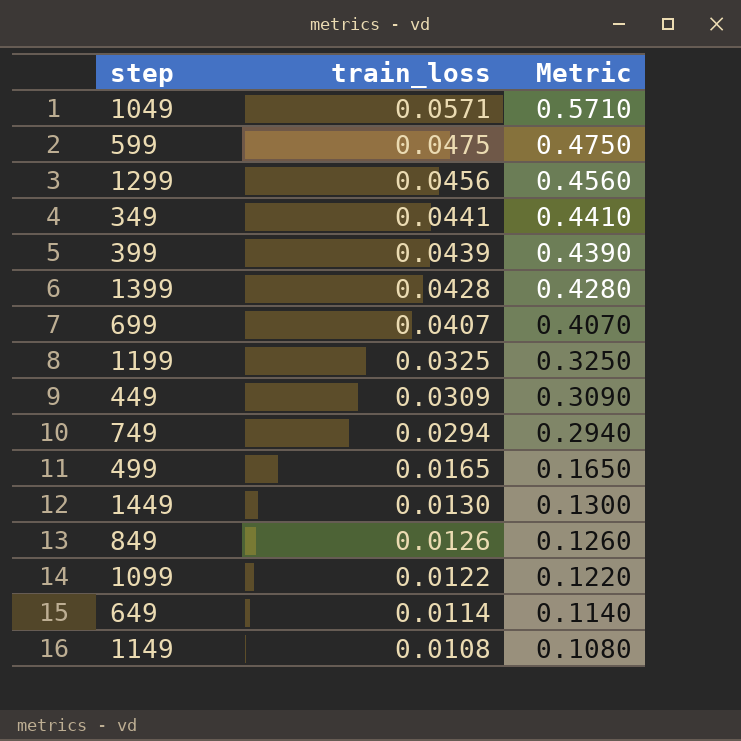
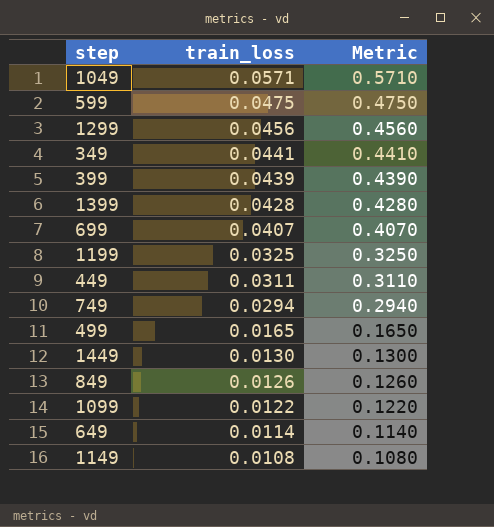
449 | train_loss: 0.0309 -> 0.0311
449 | Metric: 0.3090 -> 0.3110

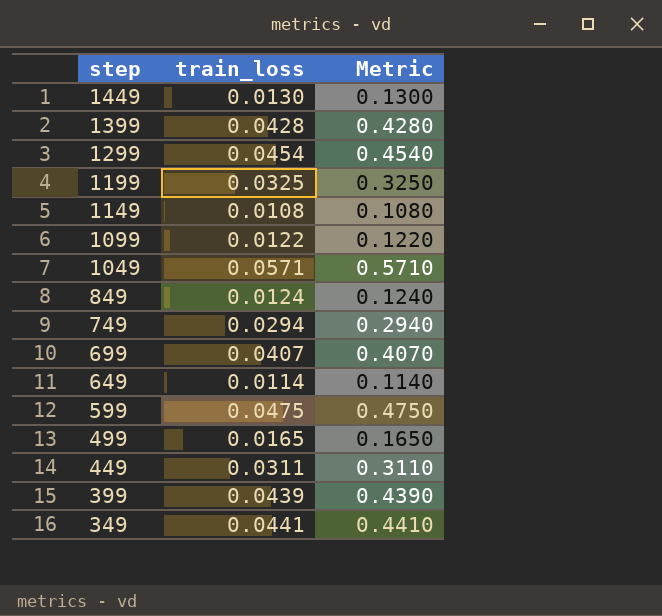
row order: train_loss descending -> step descending
1299 | train_loss: 0.0456 -> 0.0454
1299 | Metric: 0.4560 -> 0.4540
849 | train_loss: 0.0126 -> 0.0124
849 | Metric: 0.1260 -> 0.1240

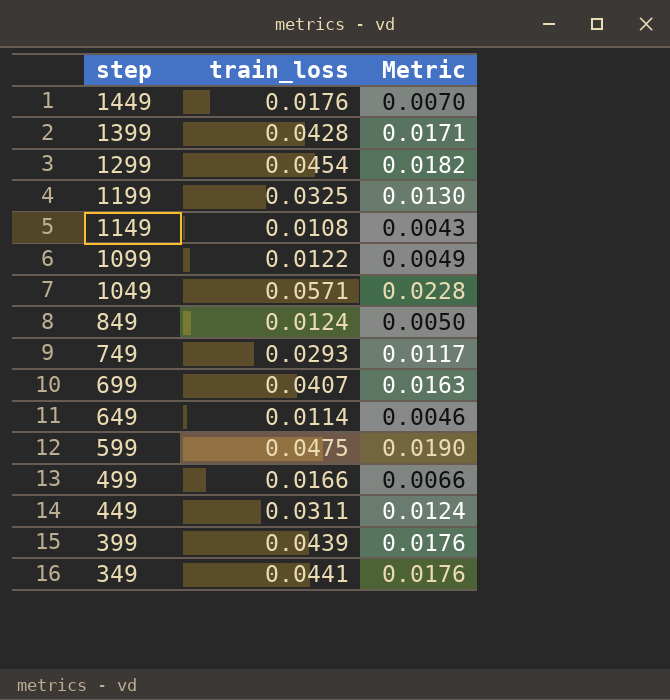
column Metric | formula: [train_loss] * 10 -> [train_loss] * 0.4
1449 | train_loss: 0.0130 -> 0.0176
749 | train_loss: 0.0294 -> 0.0293
499 | train_loss: 0.0165 -> 0.0166

